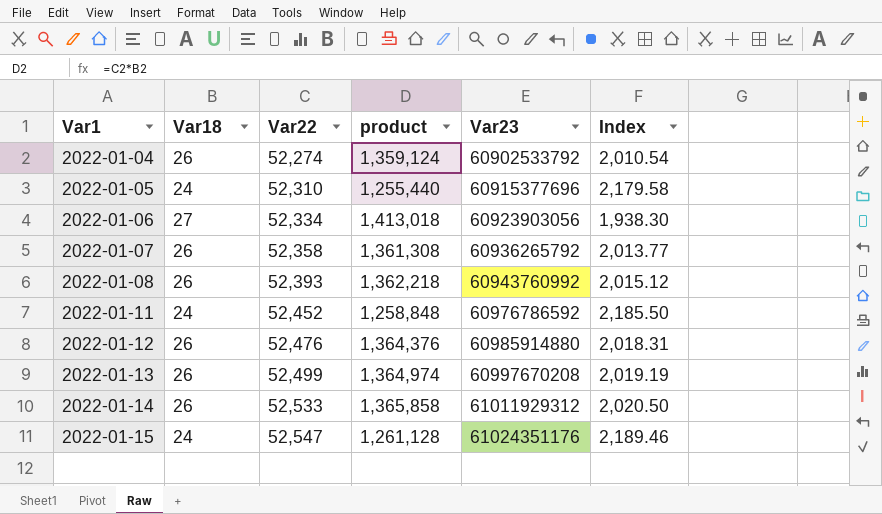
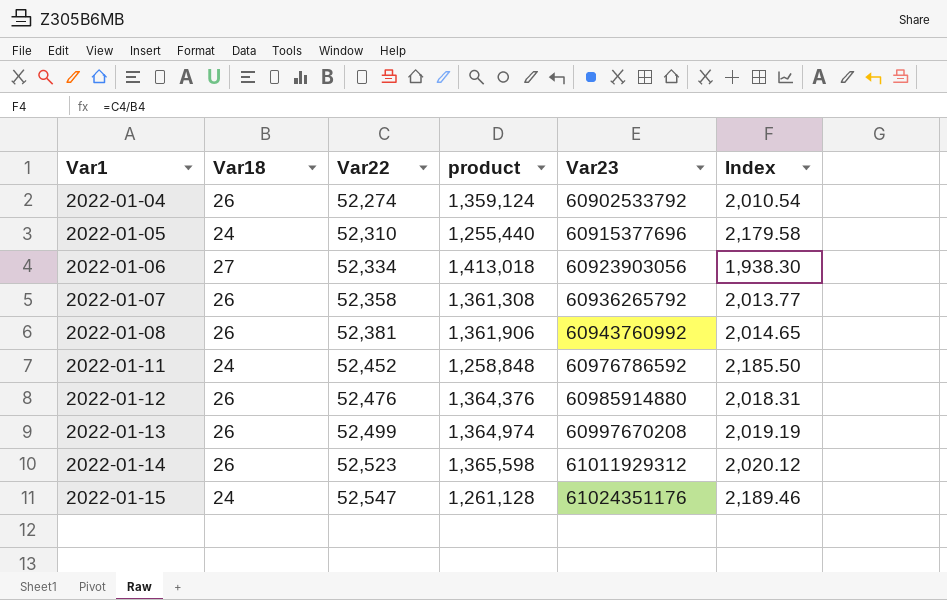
2022-01-08 | Var22: 52,393 -> 52,381
2022-01-08 | product: 1,362,218 -> 1,361,906
2022-01-08 | Index: 2,015.12 -> 2,014.65
2022-01-14 | Var22: 52,533 -> 52,523
2022-01-14 | product: 1,365,858 -> 1,365,598
2022-01-14 | Index: 2,020.50 -> 2,020.12

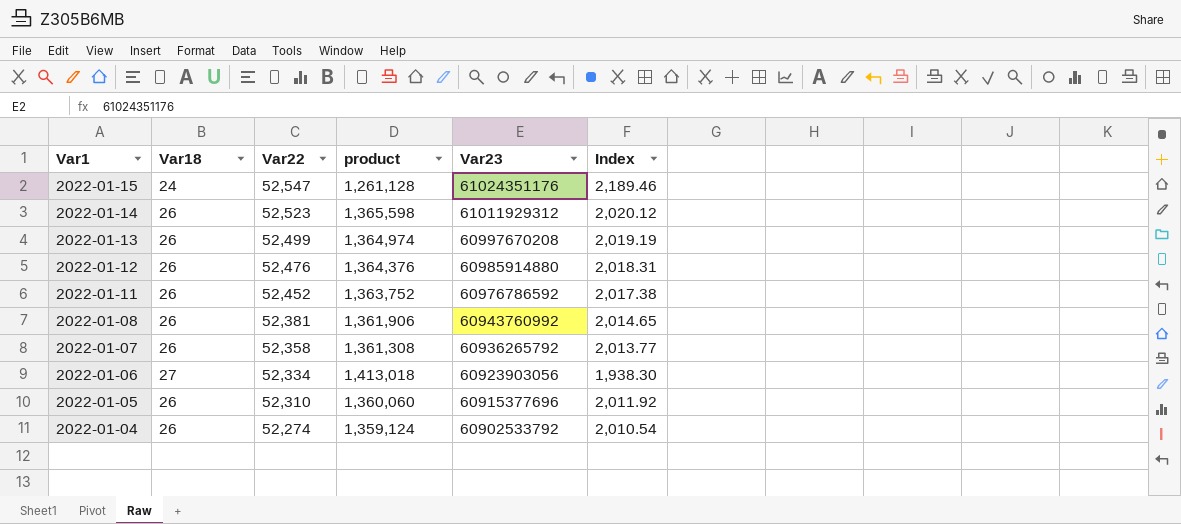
row order: Var1 ascending -> Var1 descending
2022-01-11 | Var18: 24 -> 26
2022-01-11 | product: 1,258,848 -> 1,363,752
2022-01-11 | Index: 2,185.50 -> 2,017.38
2022-01-05 | Var18: 24 -> 26
2022-01-05 | product: 1,255,440 -> 1,360,060
2022-01-05 | Index: 2,179.58 -> 2,011.92

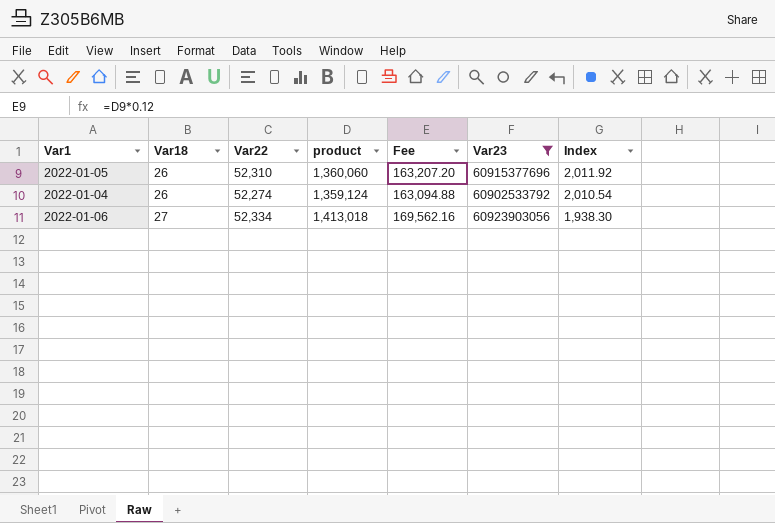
filter: none -> Var23 <= 60923903056
row order: Var1 descending -> Var18 ascending
column Fee | formula: none -> [product] * 0.12

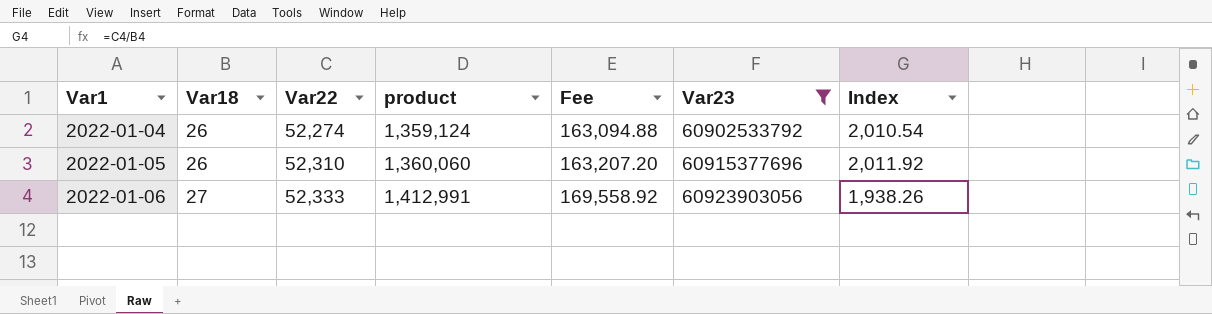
row order: Var18 ascending -> Var1 ascending
2022-01-06 | Var22: 52,334 -> 52,333
2022-01-06 | product: 1,413,018 -> 1,412,991
2022-01-06 | Fee: 169,562.16 -> 169,558.92
2022-01-06 | Index: 1,938.30 -> 1,938.26

